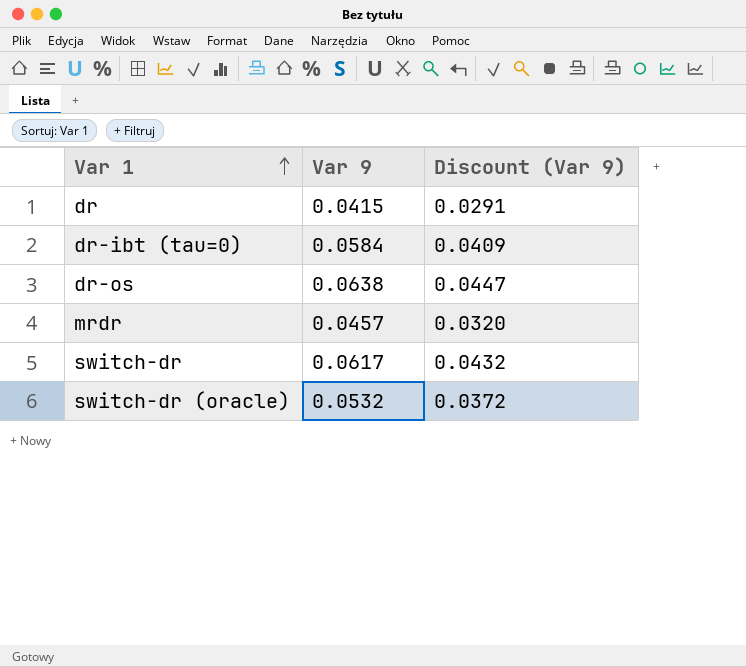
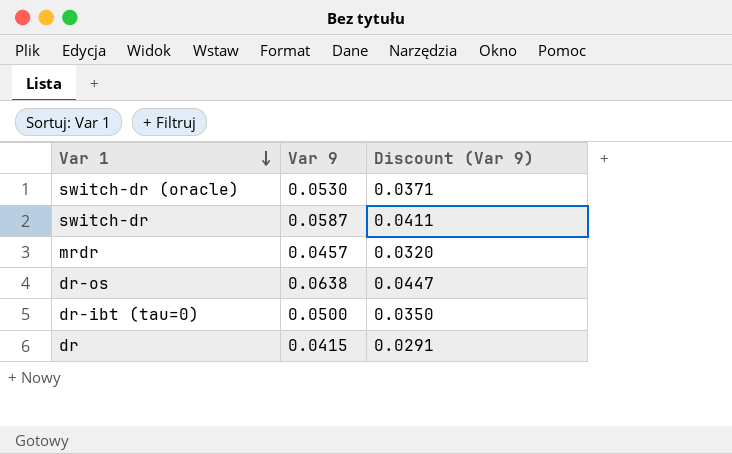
row order: Var 1 ascending -> Var 1 descending
switch-dr (oracle) | Var 9: 0.0532 -> 0.0530
switch-dr (oracle) | Discount (Var 9): 0.0372 -> 0.0371
switch-dr | Var 9: 0.0617 -> 0.0587
switch-dr | Discount (Var 9): 0.0432 -> 0.0411
dr-ibt (tau=0) | Var 9: 0.0584 -> 0.0500
dr-ibt (tau=0) | Discount (Var 9): 0.0409 -> 0.0350

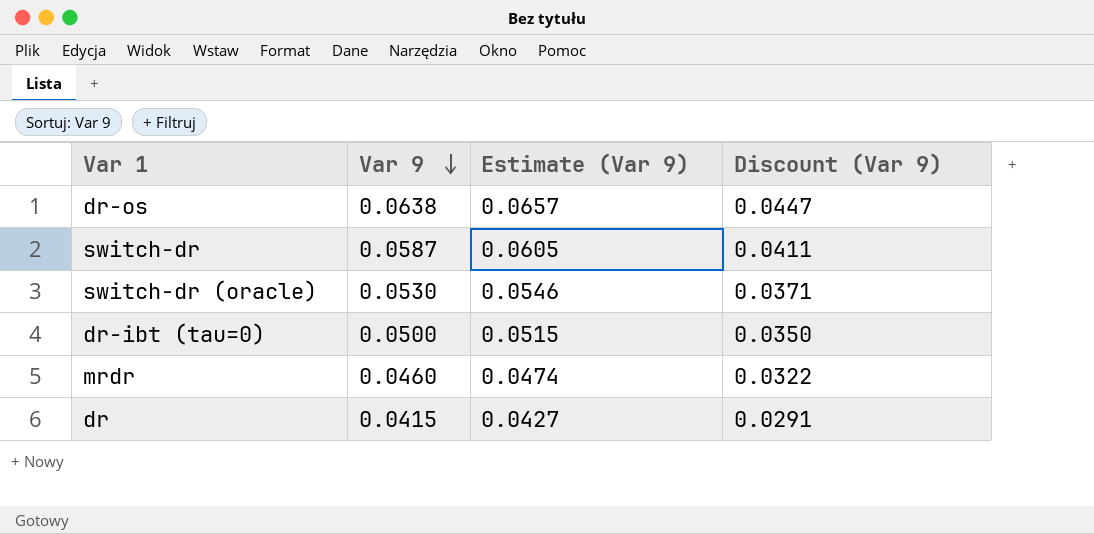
row order: Var 1 descending -> Var 9 descending
column Estimate (Var 9) | formula: none -> [Var 9] * 1.03
mrdr | Var 9: 0.0457 -> 0.0460
mrdr | Discount (Var 9): 0.0320 -> 0.0322

